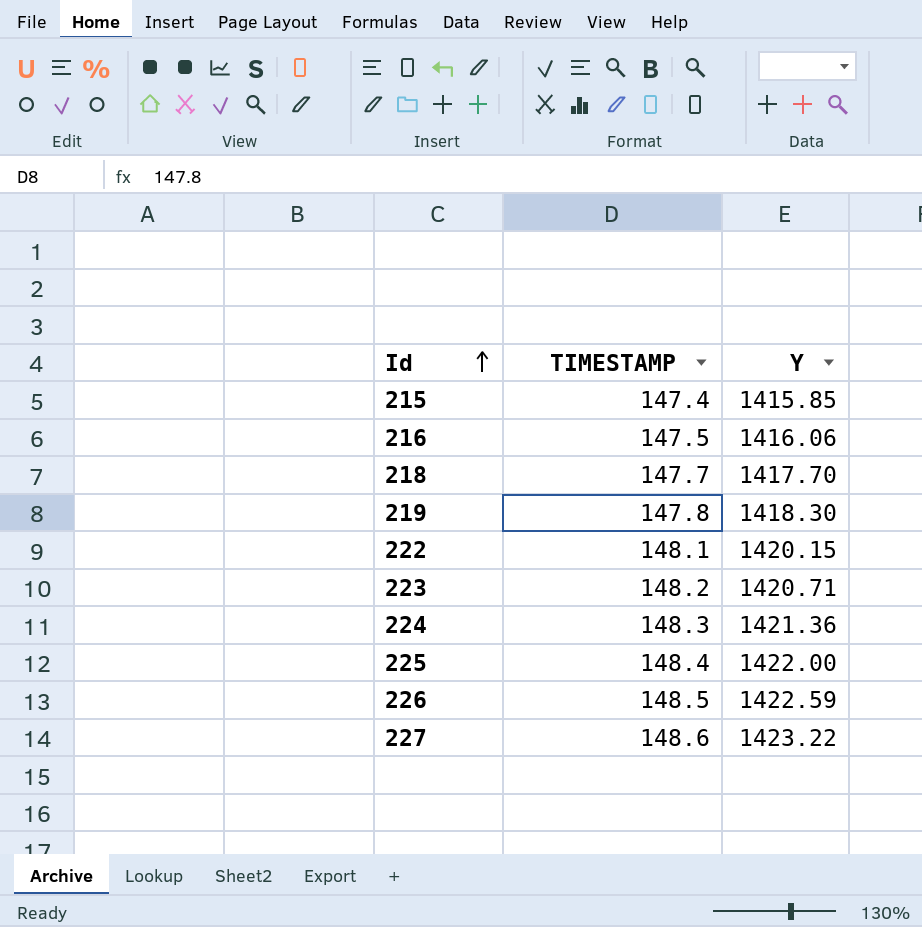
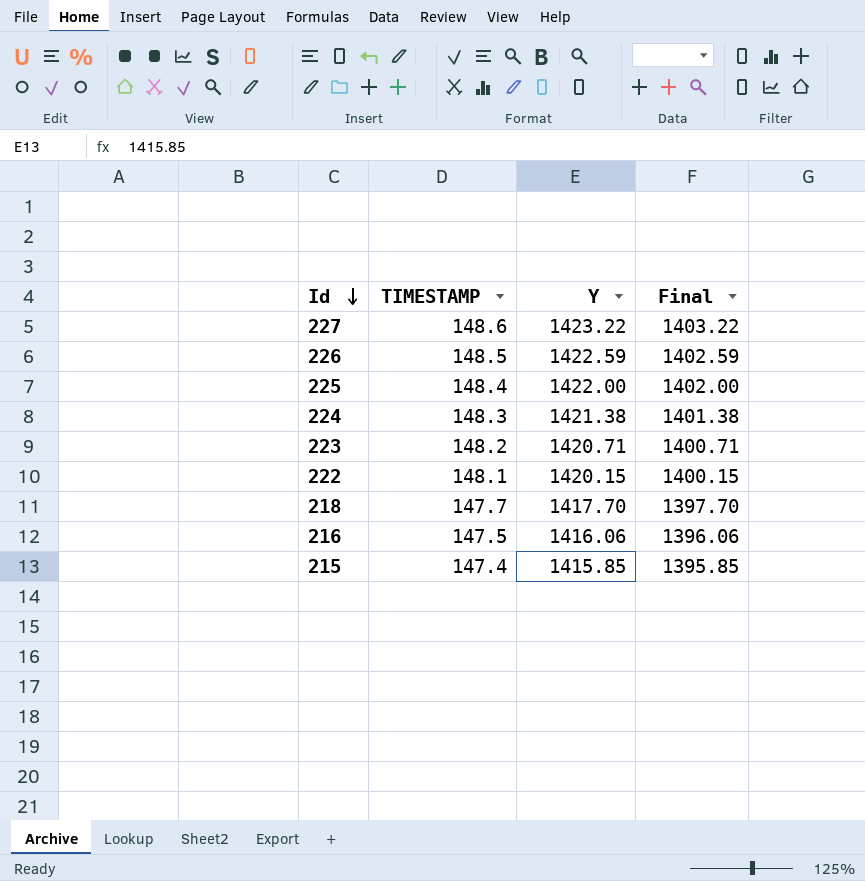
row order: Id ascending -> Id descending
column Final | formula: none -> [Y] - 20
row 219: 147.8 | 1418.30 -> none
224 | Y: 1421.36 -> 1421.38

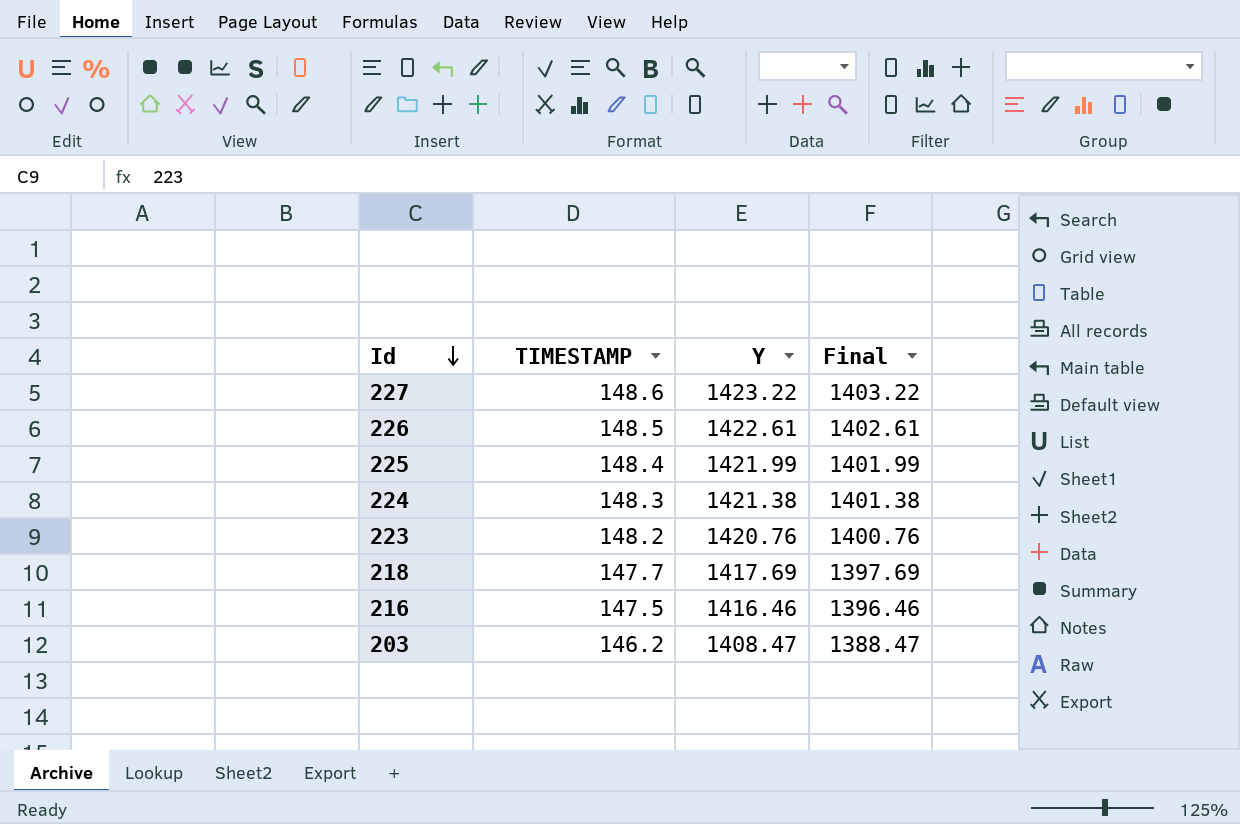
row 222: 148.1 | 1420.15 | 1400.15 -> none
row 215: 147.4 | 1415.85 | 1395.85 -> none
226 | Y: 1422.59 -> 1422.61
226 | Final: 1402.59 -> 1402.61
225 | Y: 1422.00 -> 1421.99
225 | Final: 1402.00 -> 1401.99
223 | Y: 1420.71 -> 1420.76
223 | Final: 1400.71 -> 1400.76
218 | Y: 1417.70 -> 1417.69
218 | Final: 1397.70 -> 1397.69
216 | Y: 1416.06 -> 1416.46
216 | Final: 1396.06 -> 1396.46
row 203: none -> 146.2 | 1408.47 | 1388.47

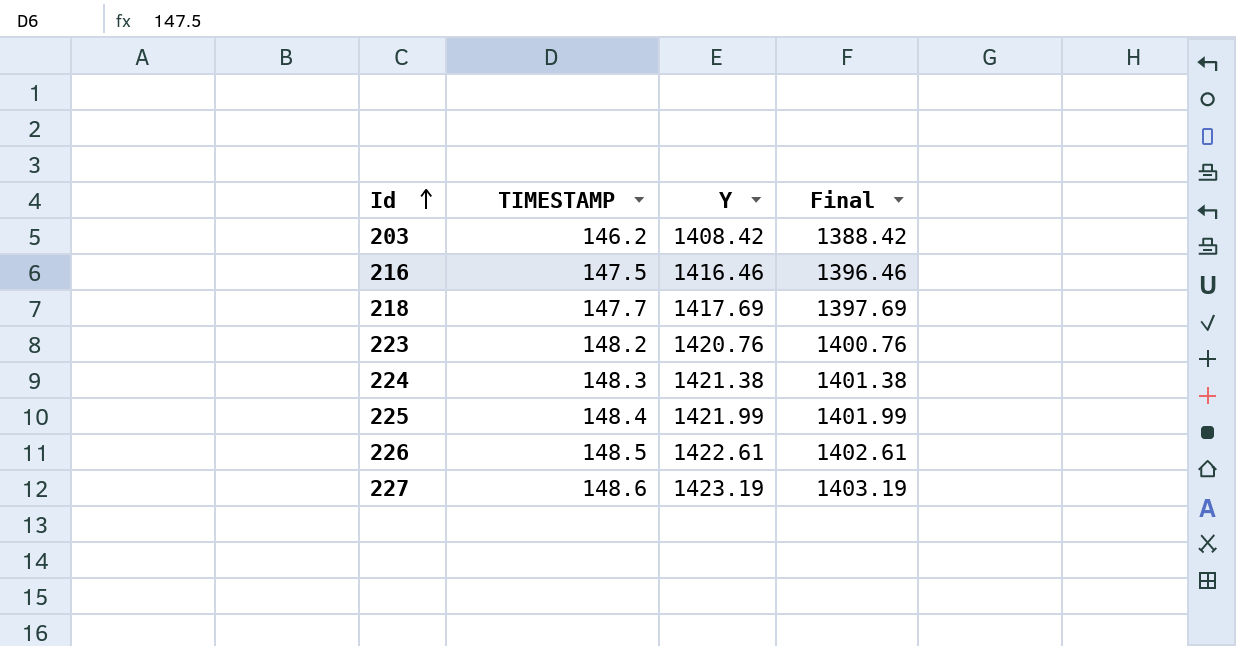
row order: Id descending -> Id ascending
203 | Y: 1408.47 -> 1408.42
203 | Final: 1388.47 -> 1388.42
227 | Y: 1423.22 -> 1423.19
227 | Final: 1403.22 -> 1403.19

